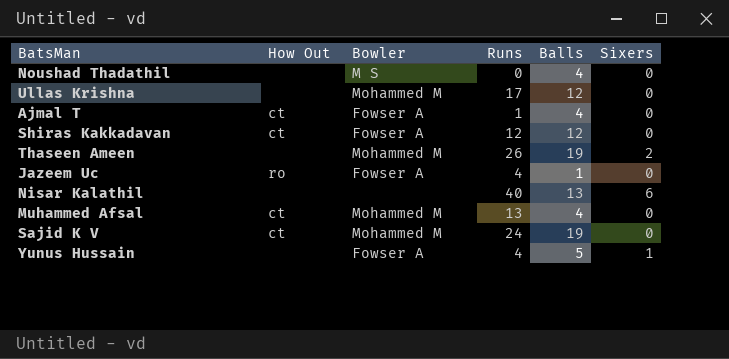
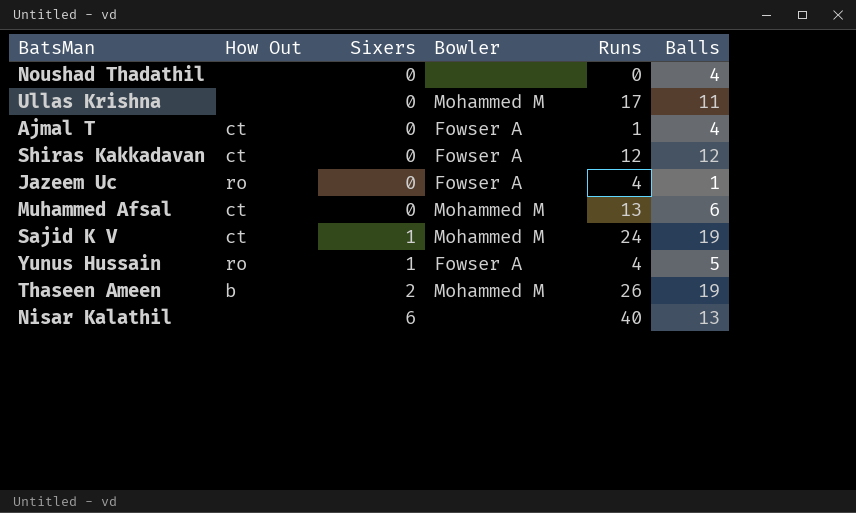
row order: none -> Sixers ascending
column Sixers | position: 6 -> 3
Noushad Thadathil | Bowler: M S -> none
Ullas Krishna | Balls: 12 -> 11
Muhammed Afsal | Balls: 4 -> 6
Sajid K V | Sixers: 0 -> 1
Yunus Hussain | How Out: none -> ro
Thaseen Ameen | How Out: none -> b

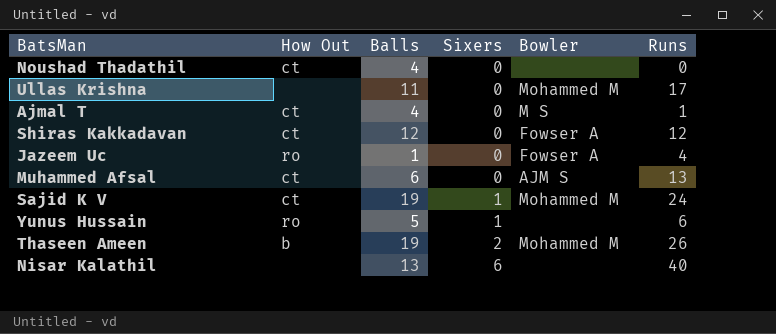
column Balls | position: 6 -> 3
Noushad Thadathil | How Out: none -> ct
Ajmal T | Bowler: Fowser A -> M S
Muhammed Afsal | Bowler: Mohammed M -> AJM S
Yunus Hussain | Bowler: Fowser A -> none
Yunus Hussain | Runs: 4 -> 6

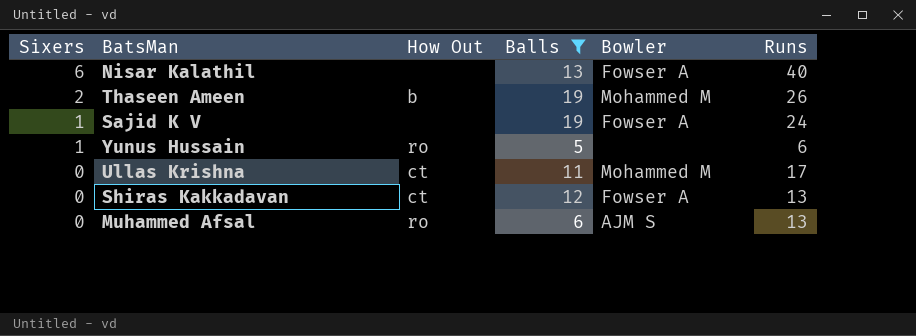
filter: none -> Balls >= 5
row order: Sixers ascending -> Sixers descending
column Sixers | position: 4 -> 1
Nisar Kalathil | Bowler: none -> Fowser A
Sajid K V | How Out: ct -> none
Sajid K V | Bowler: Mohammed M -> Fowser A
Ullas Krishna | How Out: none -> ct
Shiras Kakkadavan | Runs: 12 -> 13
Muhammed Afsal | How Out: ct -> ro

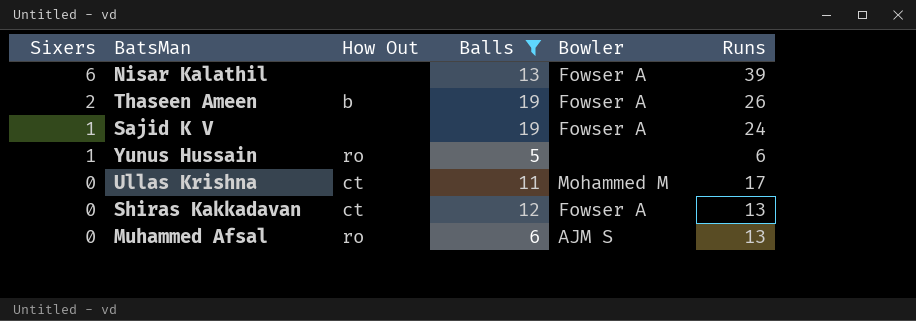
Nisar Kalathil | Runs: 40 -> 39
Thaseen Ameen | Bowler: Mohammed M -> Fowser A

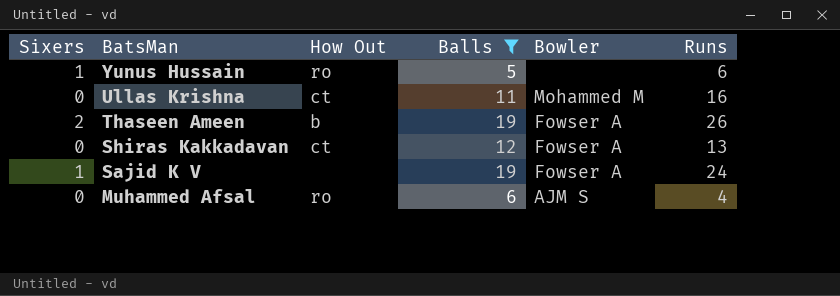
row order: Sixers descending -> BatsMan descending
row Nisar Kalathil: 6 | none | 13 | Fowser A | 39 -> none
Ullas Krishna | Runs: 17 -> 16
Muhammed Afsal | Runs: 13 -> 4

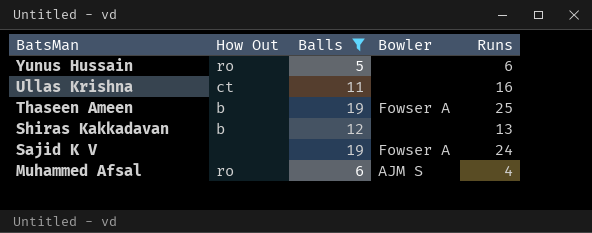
column Sixers | position: 1 -> none
Ullas Krishna | Bowler: Mohammed M -> none
Thaseen Ameen | Runs: 26 -> 25
Shiras Kakkadavan | How Out: ct -> b
Shiras Kakkadavan | Bowler: Fowser A -> none

